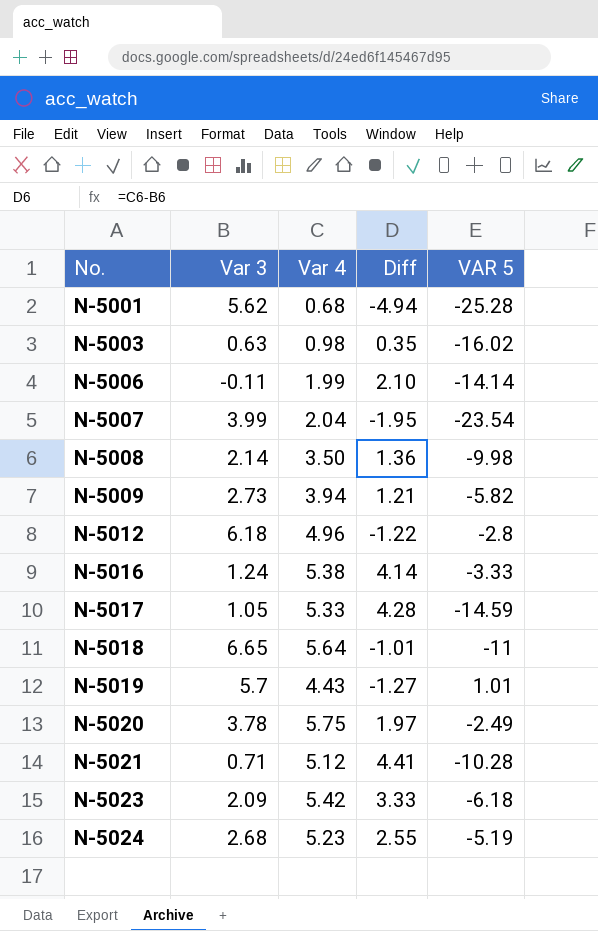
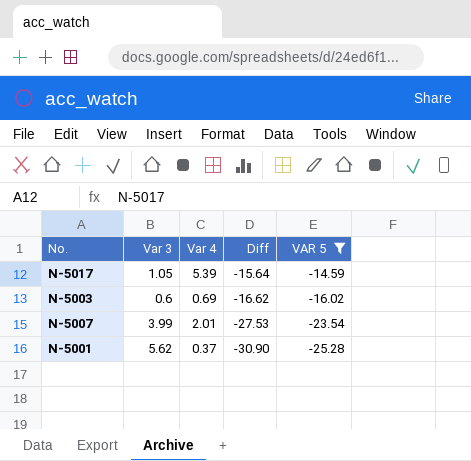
filter: none -> VAR 5 <= -14.59
row order: No. ascending -> Diff descending
column Diff | formula: [Var 4] - [Var 3] -> [VAR 5] - [Var 3]
N-5017 | Var 4: 5.33 -> 5.39
N-5003 | Var 3: 0.63 -> 0.6
N-5003 | Var 4: 0.98 -> 0.69
N-5007 | Var 4: 2.04 -> 2.01
N-5001 | Var 4: 0.68 -> 0.37

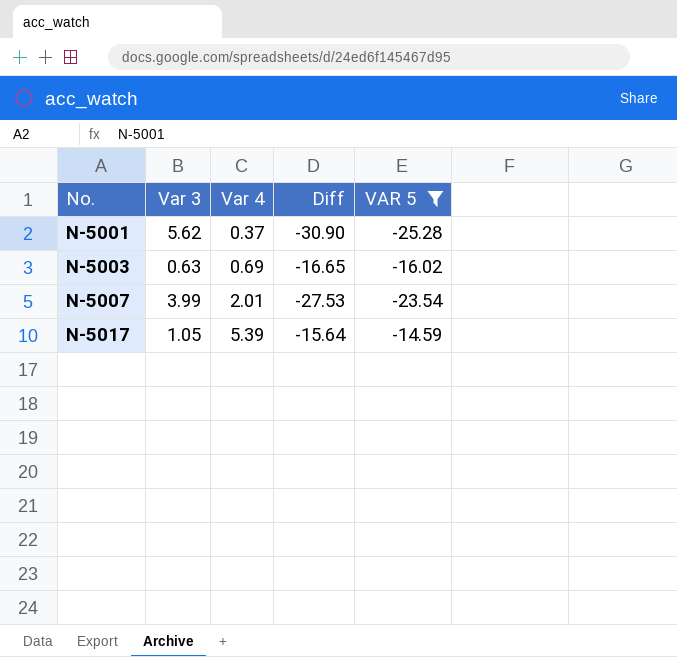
row order: Diff descending -> No. ascending
N-5003 | Var 3: 0.6 -> 0.63
N-5003 | Diff: -16.62 -> -16.65

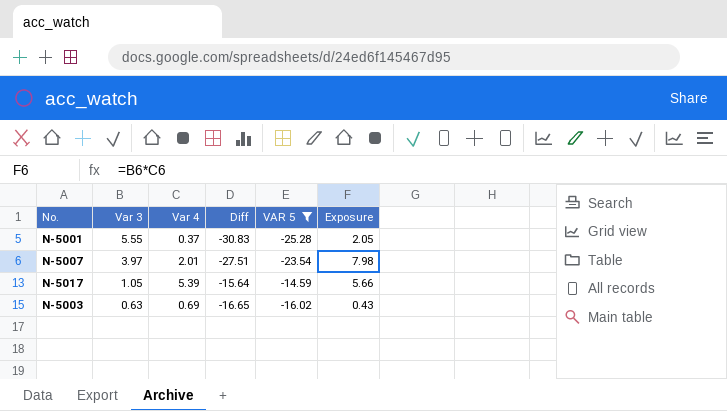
row order: No. ascending -> Var 3 descending
column Exposure | formula: none -> [Var 3] * [Var 4]
N-5001 | Var 3: 5.62 -> 5.55
N-5001 | Diff: -30.90 -> -30.83
N-5007 | Var 3: 3.99 -> 3.97
N-5007 | Diff: -27.53 -> -27.51

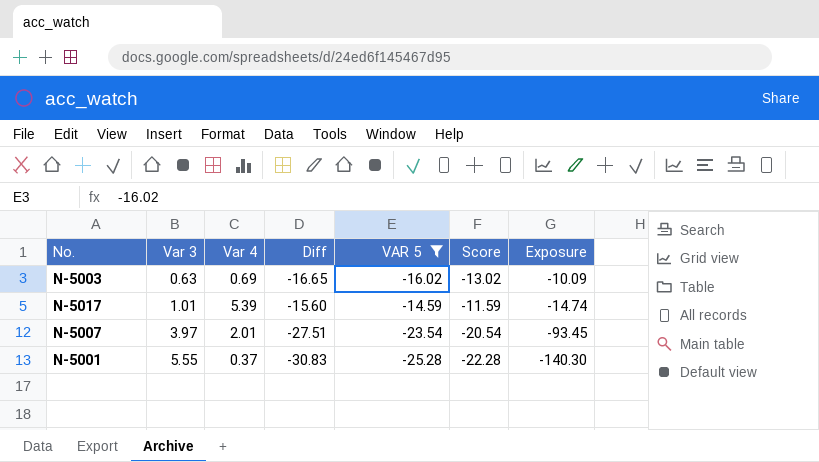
row order: Var 3 descending -> Var 3 ascending
column Score | formula: none -> [VAR 5] + 3
column Exposure | formula: [Var 3] * [Var 4] -> [Var 3] * [VAR 5]
N-5017 | Var 3: 1.05 -> 1.01
N-5017 | Diff: -15.64 -> -15.60

